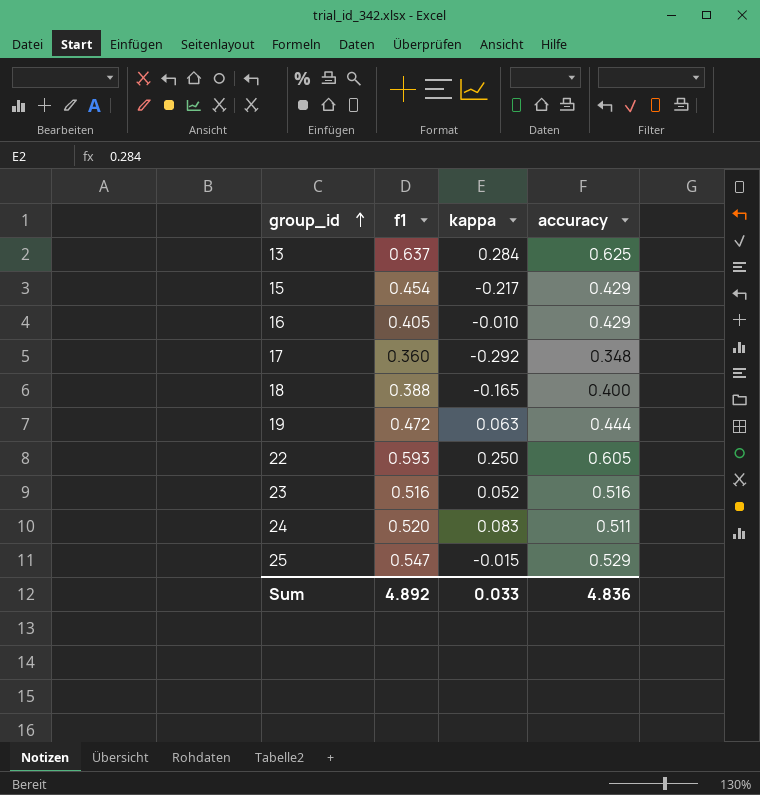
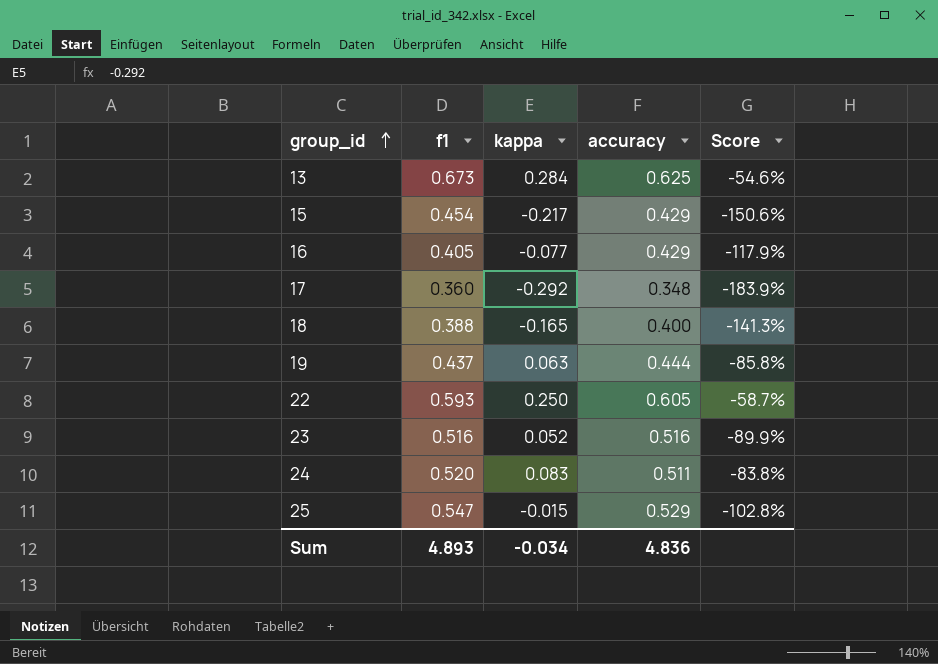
column Score | formula: none -> ([kappa] - [accuracy]) / [accuracy]
13 | f1: 0.637 -> 0.673
16 | kappa: -0.010 -> -0.077
19 | f1: 0.472 -> 0.437
Sum | f1: 4.892 -> 4.893
Sum | kappa: 0.033 -> -0.034

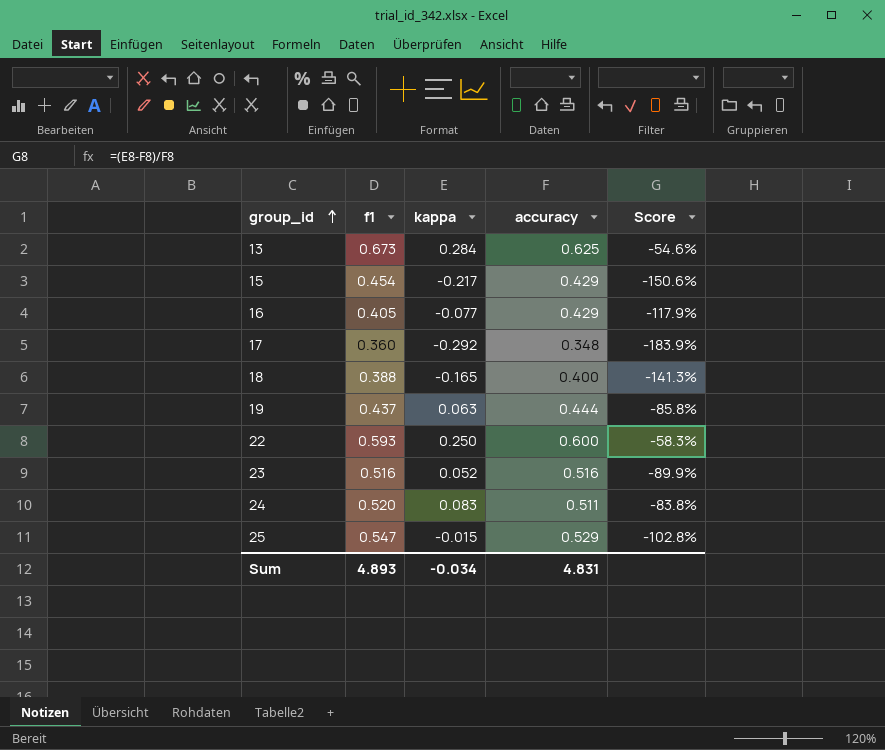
22 | accuracy: 0.605 -> 0.600
22 | Score: -58.7% -> -58.3%
Sum | accuracy: 4.836 -> 4.831

